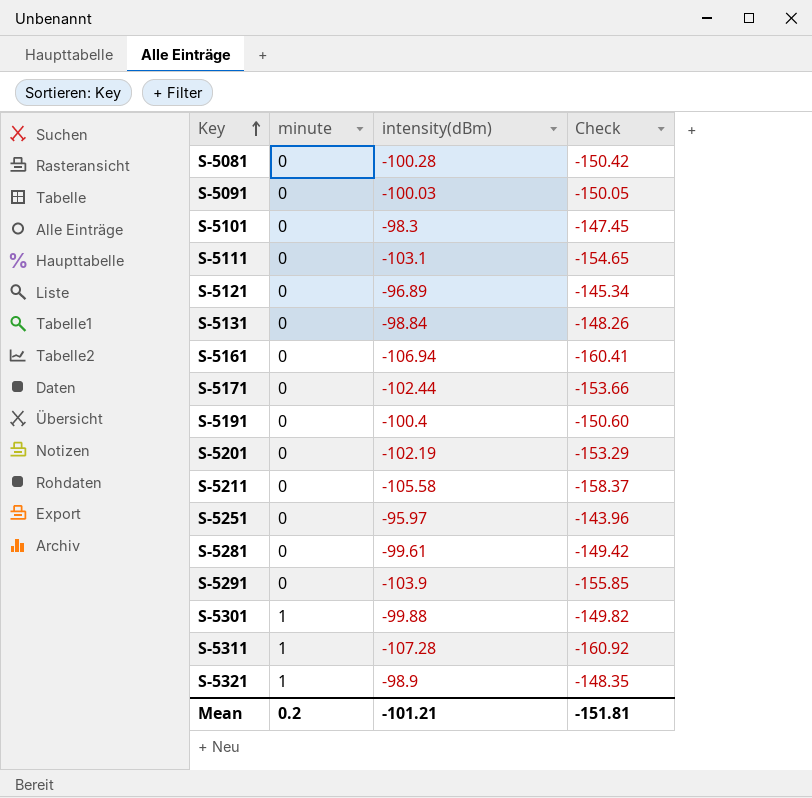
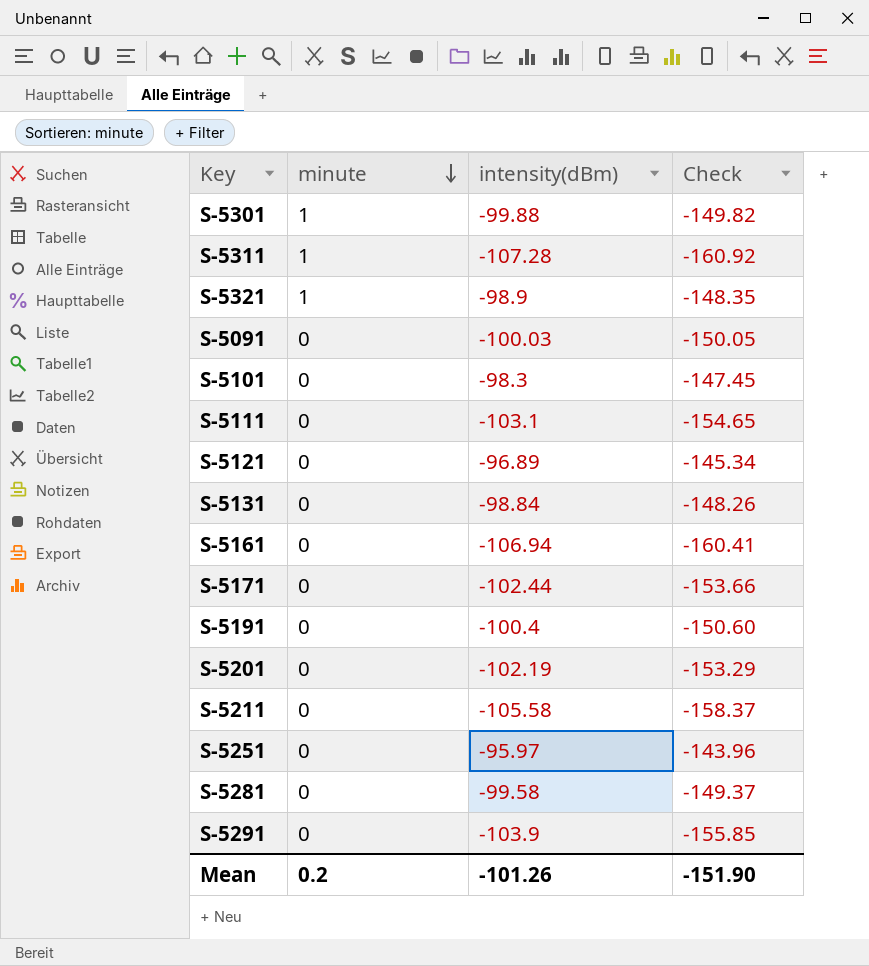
row order: Key ascending -> minute descending
row S-5081: 0 | -100.28 | -150.42 -> none
S-5281 | intensity(dBm): -99.61 -> -99.58
S-5281 | Check: -149.42 -> -149.37
Mean | intensity(dBm): -101.21 -> -101.26
Mean | Check: -151.81 -> -151.90

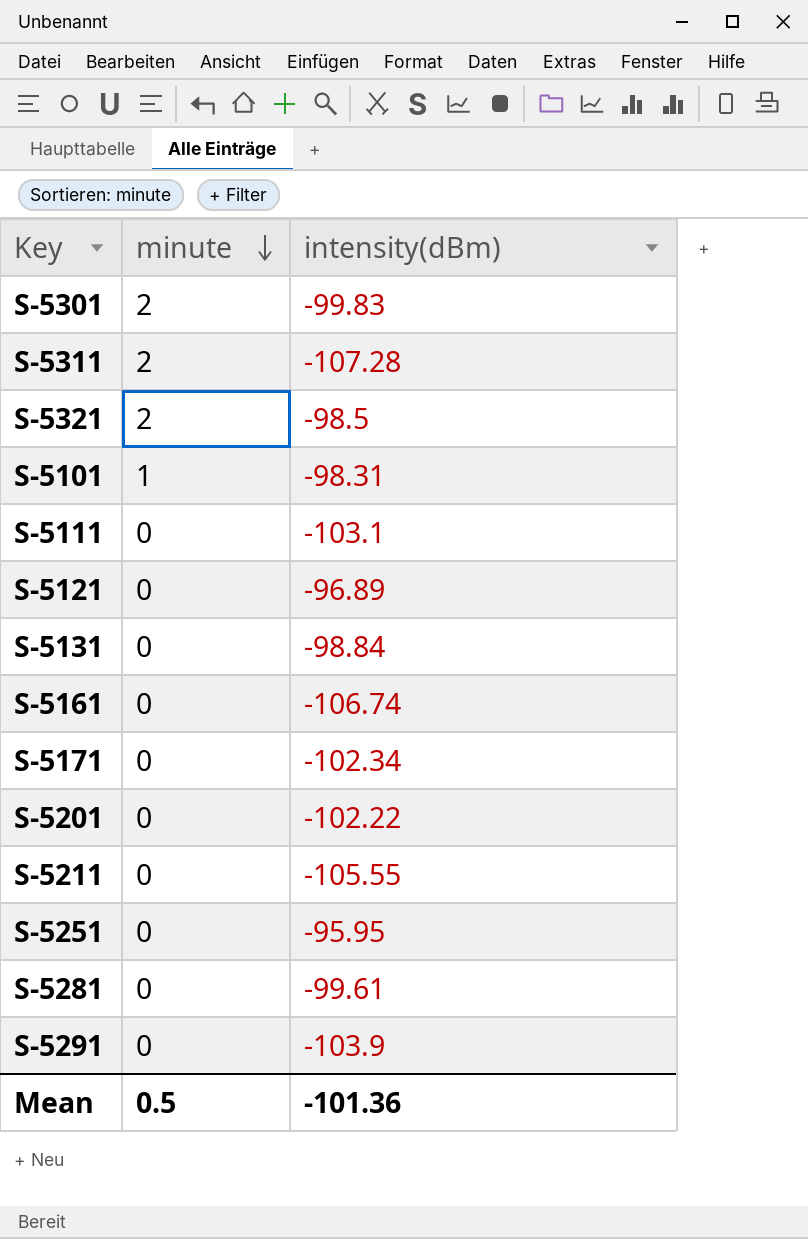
column Check | formula: [intensity(dBm)] * 1.5 -> none
row S-5091: 0 | -100.03 | -150.05 -> none
row S-5191: 0 | -100.4 | -150.60 -> none
S-5301 | minute: 1 -> 2
S-5301 | intensity(dBm): -99.88 -> -99.83
S-5311 | minute: 1 -> 2
S-5321 | minute: 1 -> 2
S-5321 | intensity(dBm): -98.9 -> -98.5
S-5101 | minute: 0 -> 1
S-5101 | intensity(dBm): -98.3 -> -98.31
S-5161 | intensity(dBm): -106.94 -> -106.74
S-5171 | intensity(dBm): -102.44 -> -102.34
S-5201 | intensity(dBm): -102.19 -> -102.22
S-5211 | intensity(dBm): -105.58 -> -105.55
S-5251 | intensity(dBm): -95.97 -> -95.95
S-5281 | intensity(dBm): -99.58 -> -99.61
Mean | minute: 0.2 -> 0.5
Mean | intensity(dBm): -101.26 -> -101.36

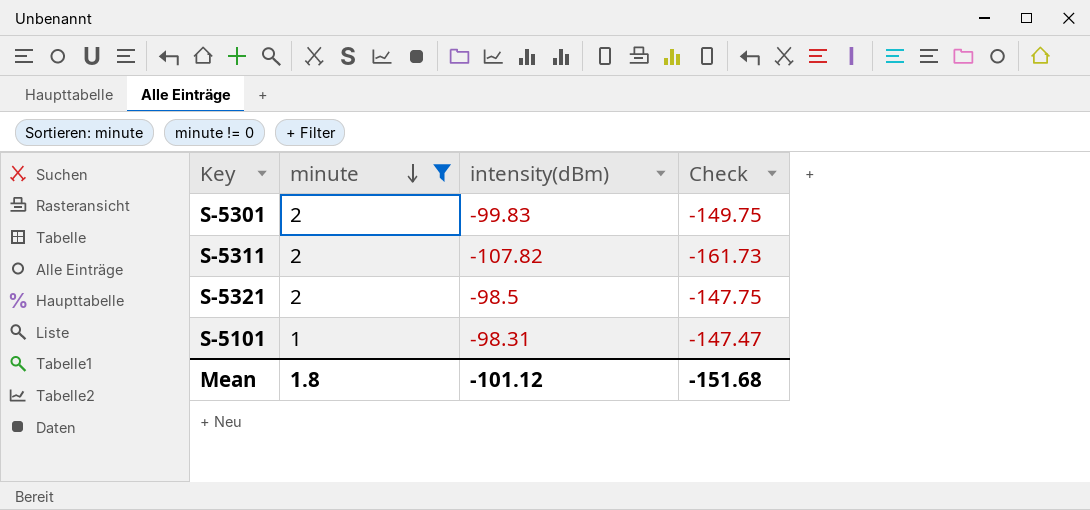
filter: none -> minute != 0
column Check | formula: none -> [intensity(dBm)] * 1.5
S-5311 | intensity(dBm): -107.28 -> -107.82
Mean | minute: 0.5 -> 1.8
Mean | intensity(dBm): -101.36 -> -101.12

